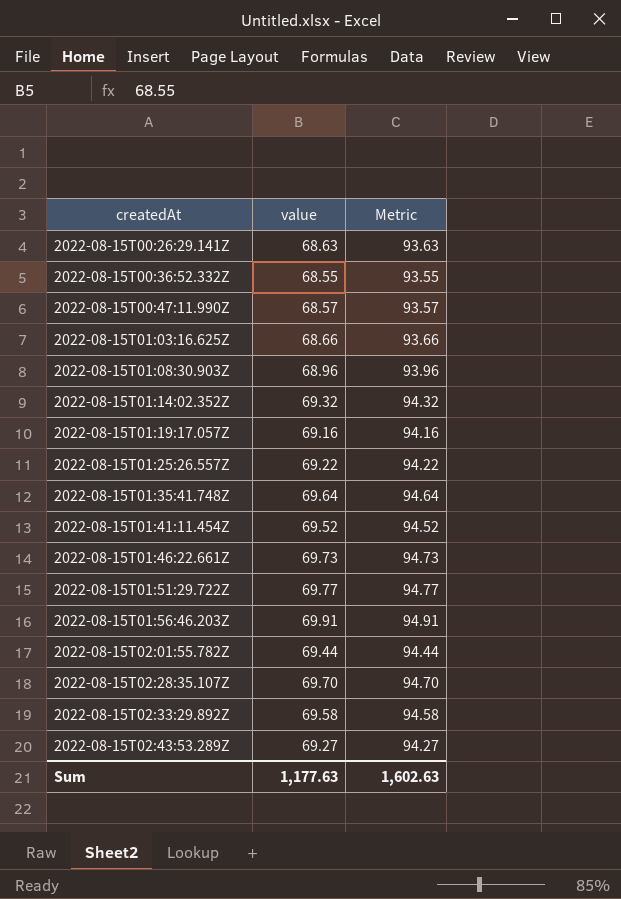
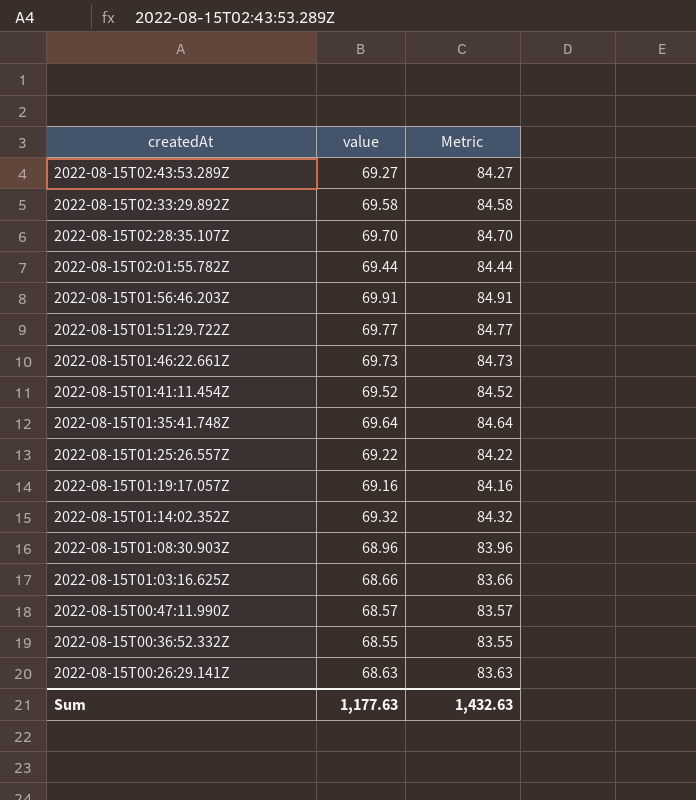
row order: createdAt ascending -> createdAt descending
column Metric | formula: [value] + 25 -> [value] + 15
Sum | Metric: 1,602.63 -> 1,432.63

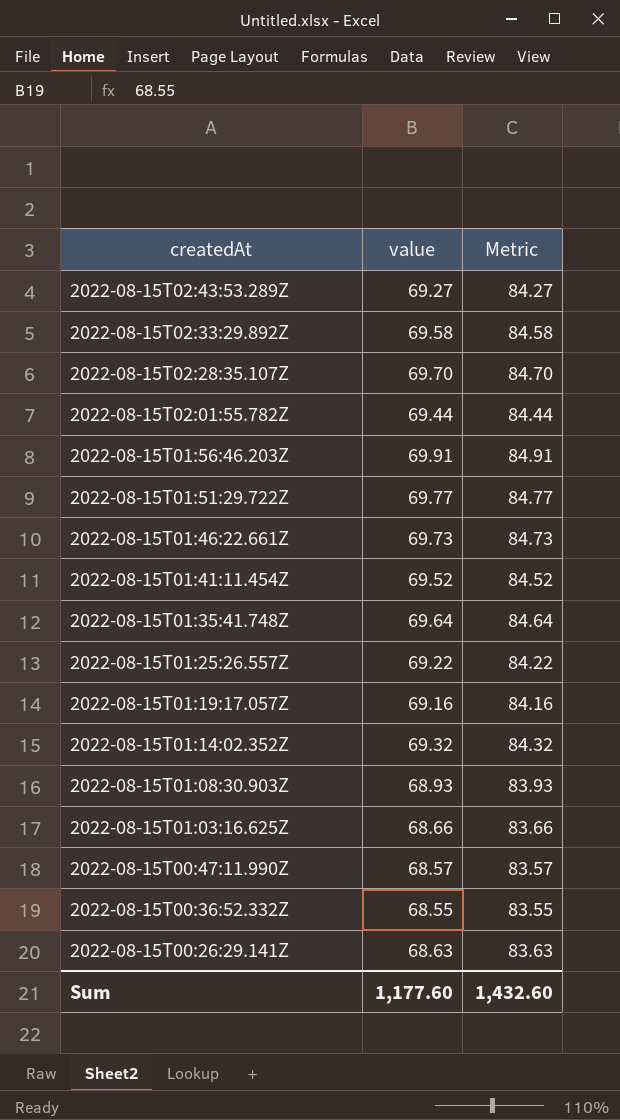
2022-08-15T01:08:30.903Z | value: 68.96 -> 68.93
2022-08-15T01:08:30.903Z | Metric: 83.96 -> 83.93
Sum | value: 1,177.63 -> 1,177.60
Sum | Metric: 1,432.63 -> 1,432.60

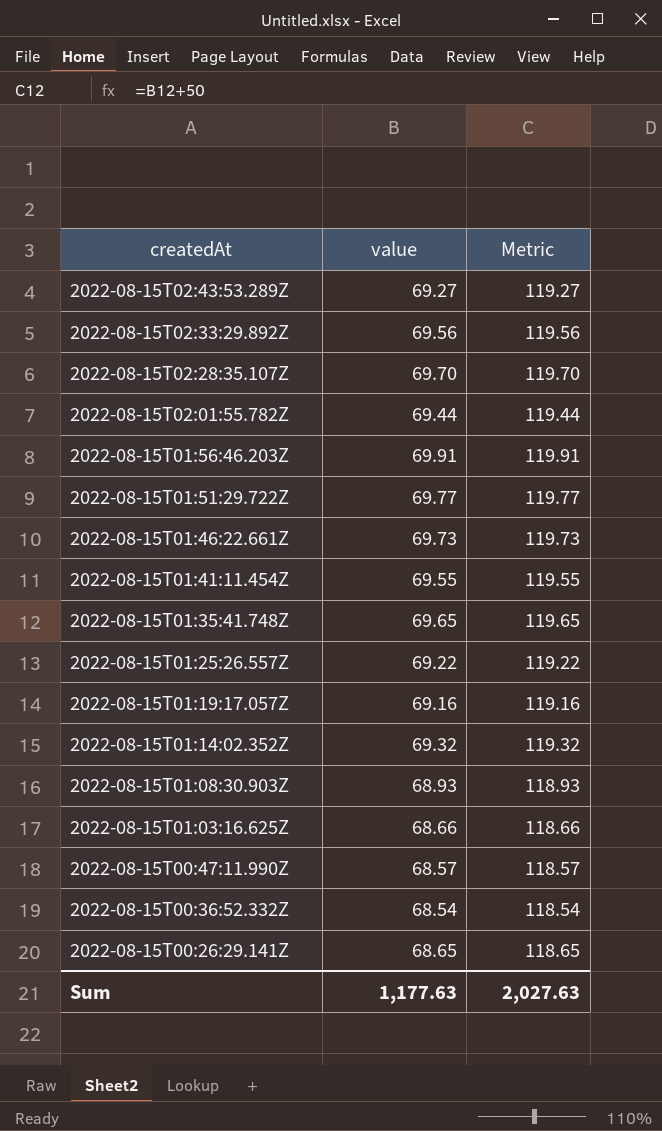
column Metric | formula: [value] + 15 -> [value] + 50
2022-08-15T02:33:29.892Z | value: 69.58 -> 69.56
2022-08-15T01:41:11.454Z | value: 69.52 -> 69.55
2022-08-15T01:35:41.748Z | value: 69.64 -> 69.65
2022-08-15T00:36:52.332Z | value: 68.55 -> 68.54
2022-08-15T00:26:29.141Z | value: 68.63 -> 68.65
Sum | value: 1,177.60 -> 1,177.63
Sum | Metric: 1,432.60 -> 2,027.63

